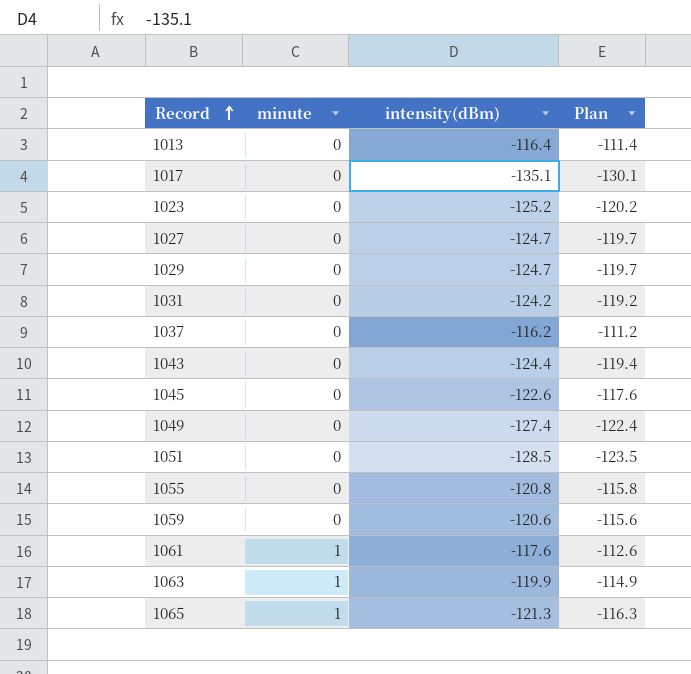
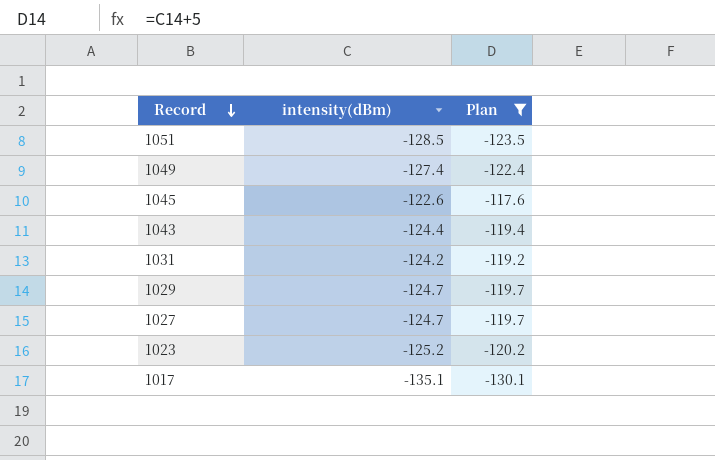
filter: none -> Plan <= -117.6
row order: Record ascending -> Record descending
column minute | position: 2 -> none

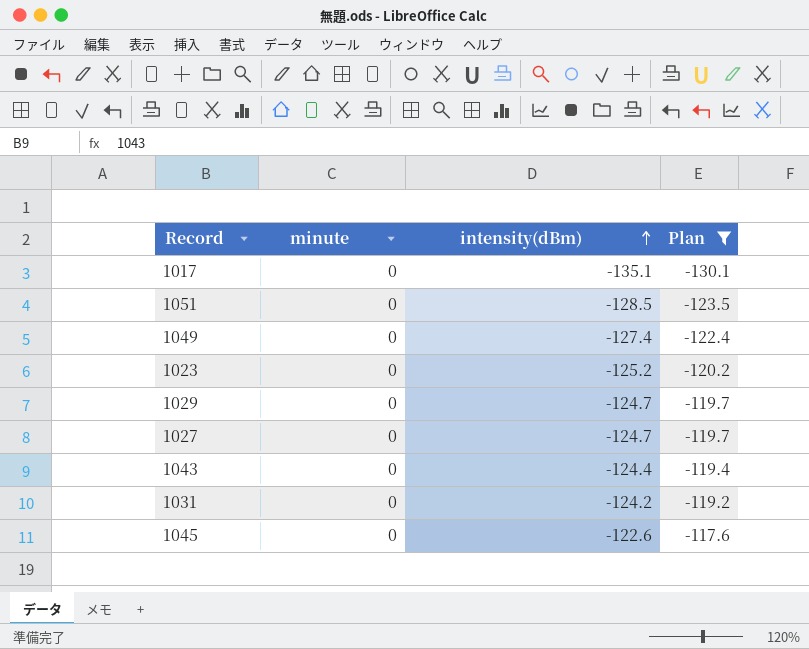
row order: Record descending -> intensity(dBm) ascending
column minute | position: none -> 2

